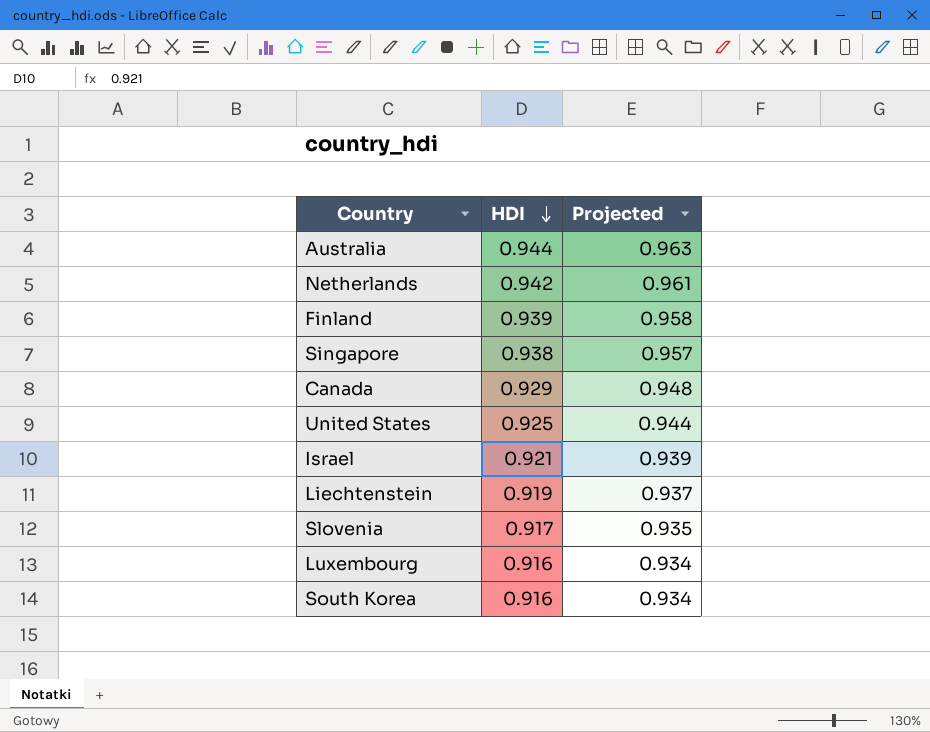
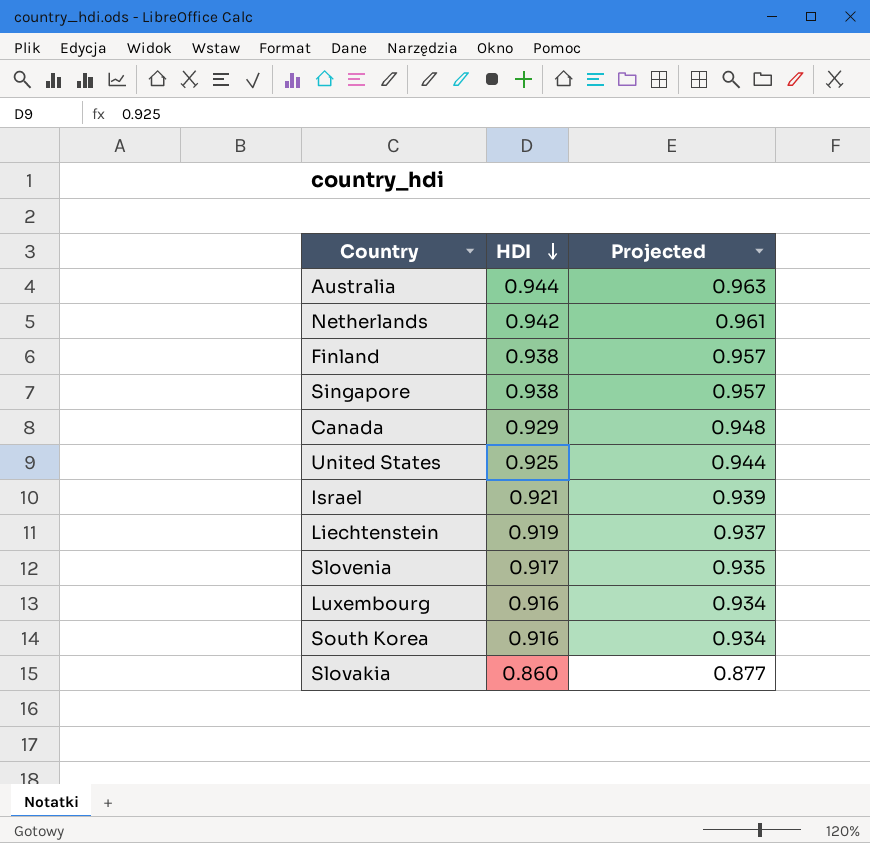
Finland | HDI: 0.939 -> 0.938
Finland | Projected: 0.958 -> 0.957
row Slovakia: none -> 0.860 | 0.877

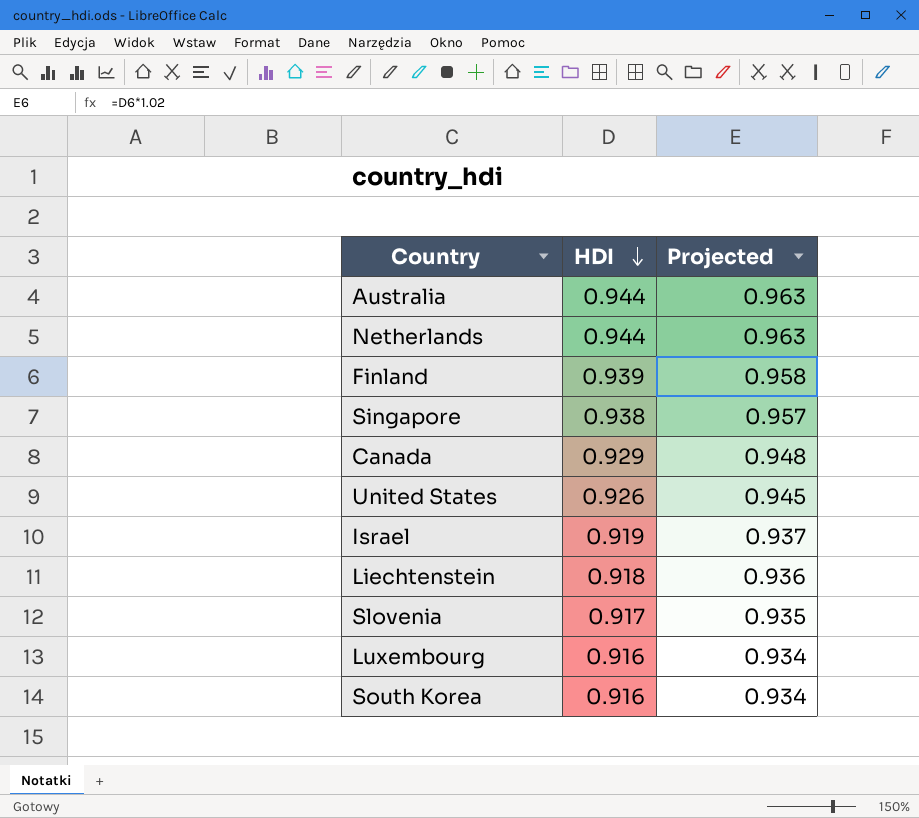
row Slovakia: 0.860 | 0.877 -> none
Netherlands | HDI: 0.942 -> 0.944
Netherlands | Projected: 0.961 -> 0.963
Finland | HDI: 0.938 -> 0.939
Finland | Projected: 0.957 -> 0.958
United States | HDI: 0.925 -> 0.926
United States | Projected: 0.944 -> 0.945
Israel | HDI: 0.921 -> 0.919
Israel | Projected: 0.939 -> 0.937
Liechtenstein | HDI: 0.919 -> 0.918
Liechtenstein | Projected: 0.937 -> 0.936

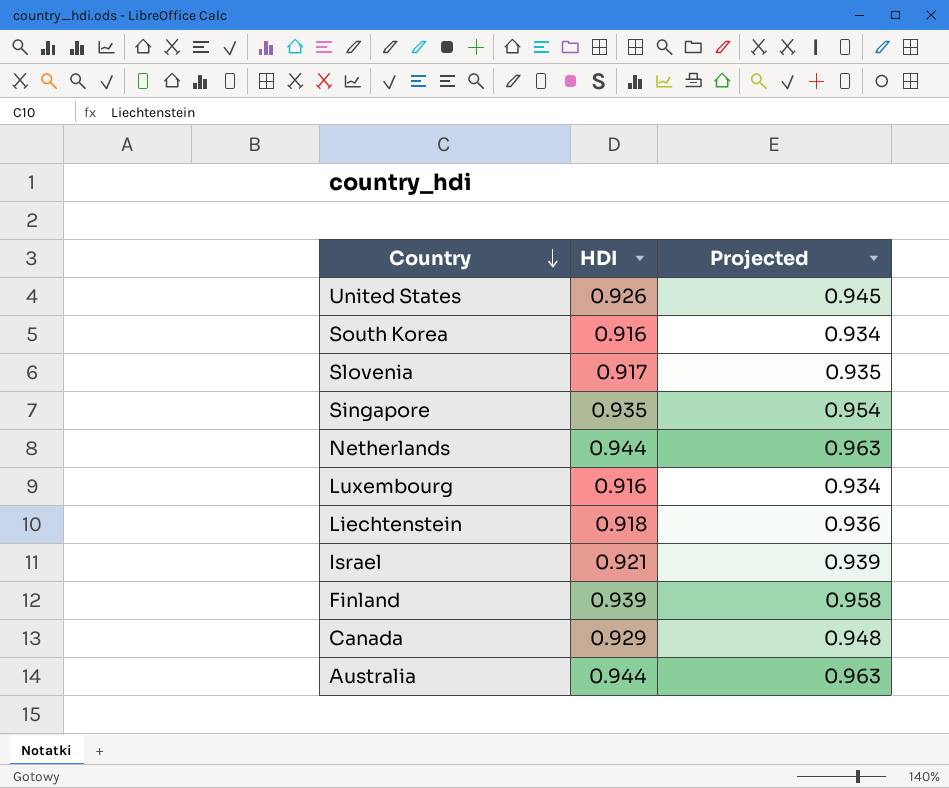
row order: HDI descending -> Country descending
Singapore | HDI: 0.938 -> 0.935
Singapore | Projected: 0.957 -> 0.954
Israel | HDI: 0.919 -> 0.921
Israel | Projected: 0.937 -> 0.939

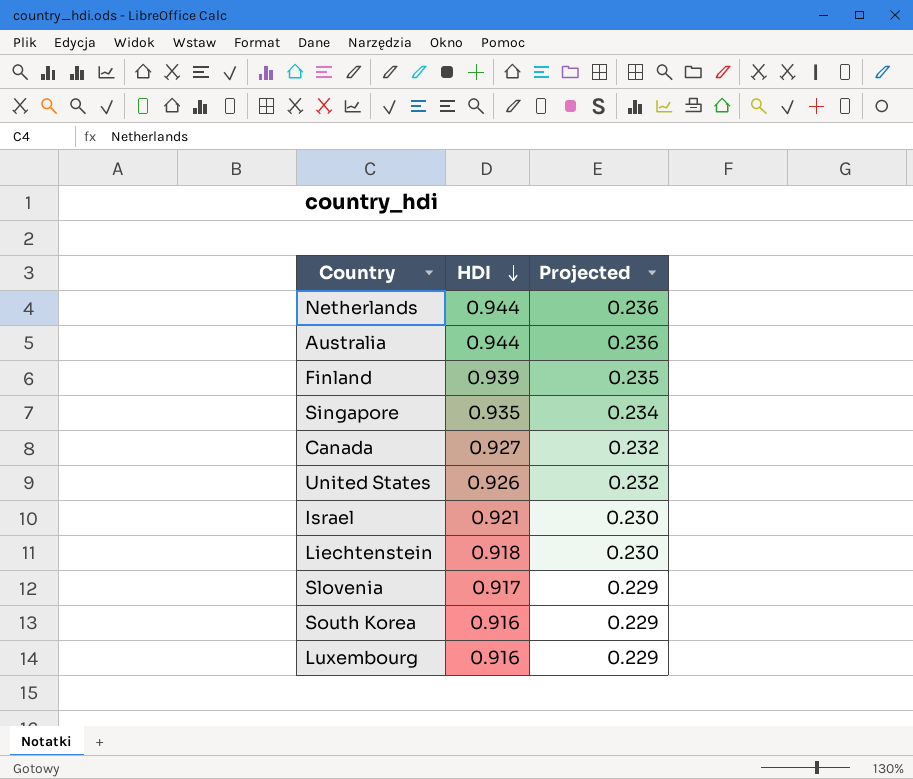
row order: Country descending -> HDI descending
column Projected | formula: [HDI] * 1.02 -> [HDI] * 0.25
Canada | HDI: 0.929 -> 0.927

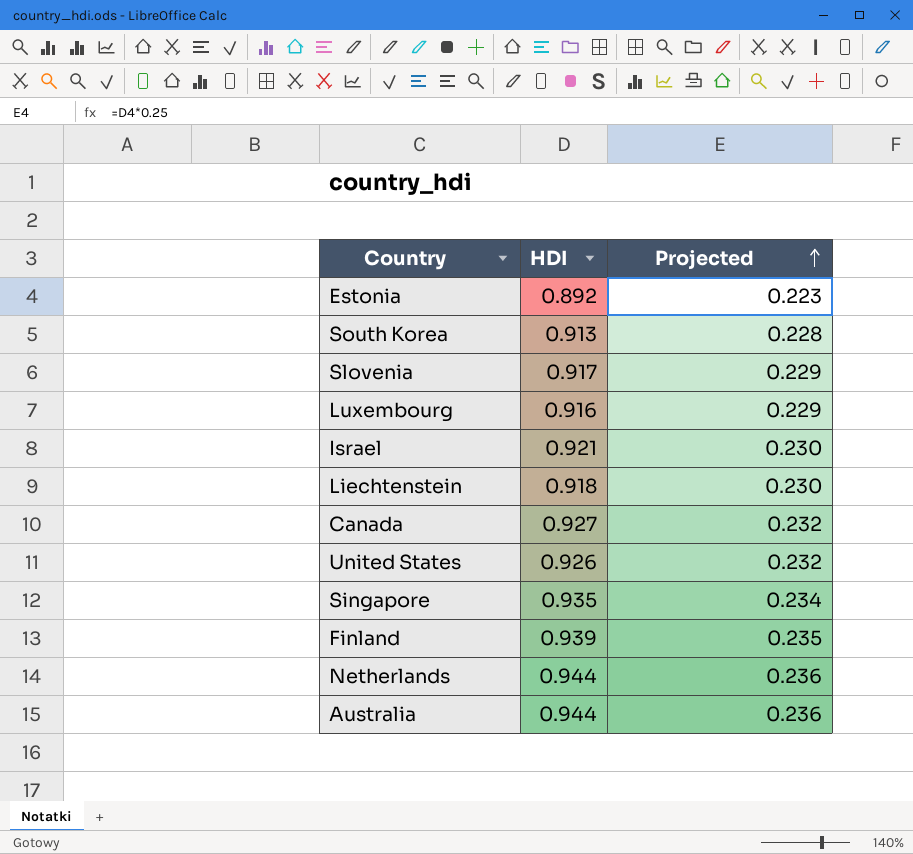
row order: HDI descending -> Projected ascending
row Estonia: none -> 0.892 | 0.223
South Korea | HDI: 0.916 -> 0.913
South Korea | Projected: 0.229 -> 0.228

